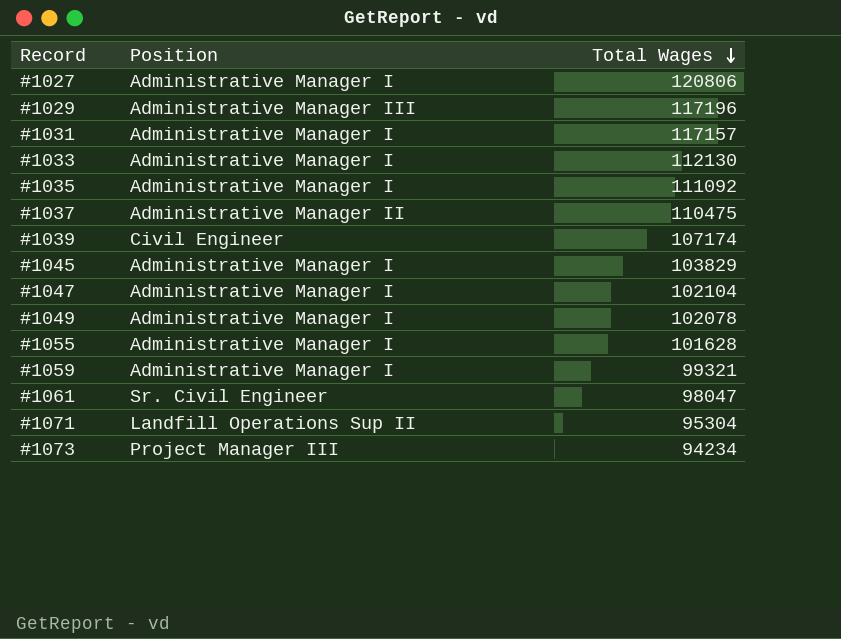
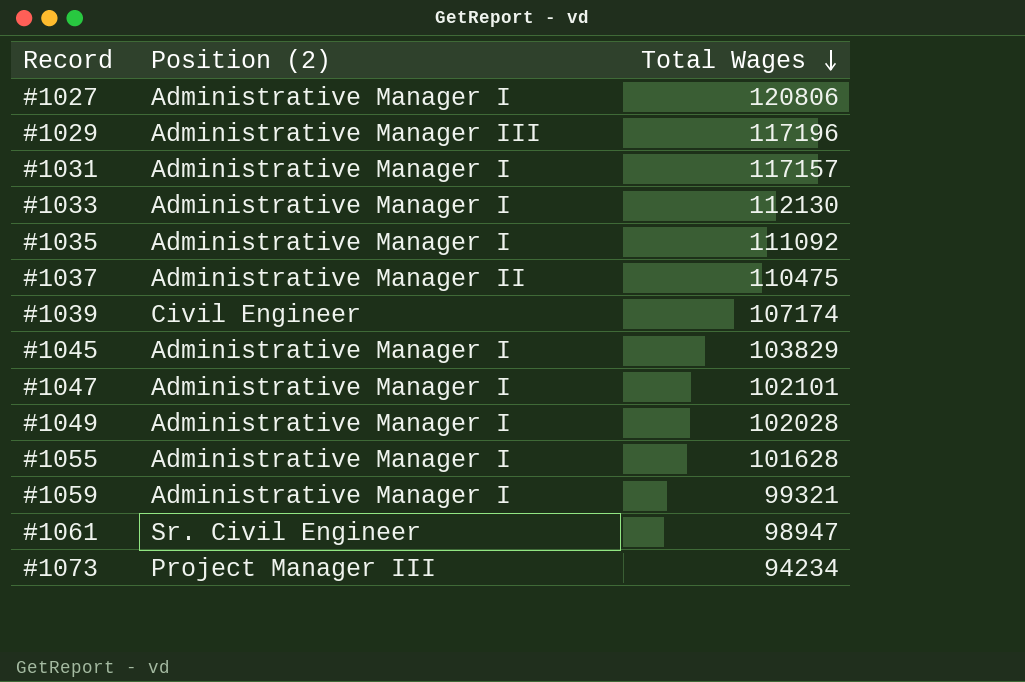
column name: Position -> Position (2)
row #1071: Landfill Operations Sup II | 95304 -> none
#1047 | Total Wages: 102104 -> 102101
#1049 | Total Wages: 102078 -> 102028
#1061 | Total Wages: 98047 -> 98947

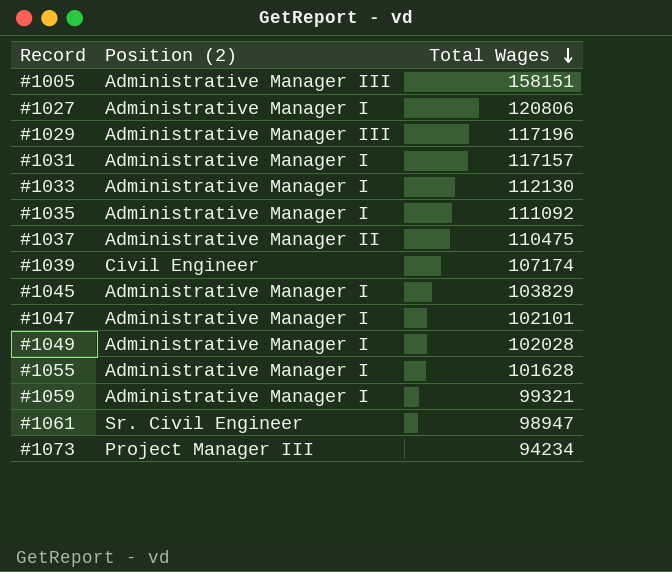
row #1005: none -> Administrative Manager III | 158151

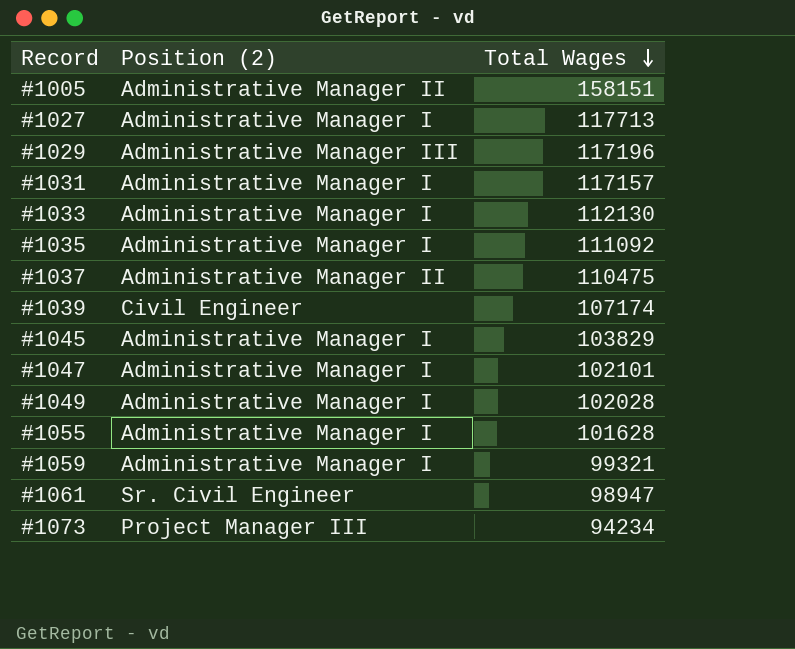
#1005 | Position (2): Administrative Manager III -> Administrative Manager II
#1027 | Total Wages: 120806 -> 117713

